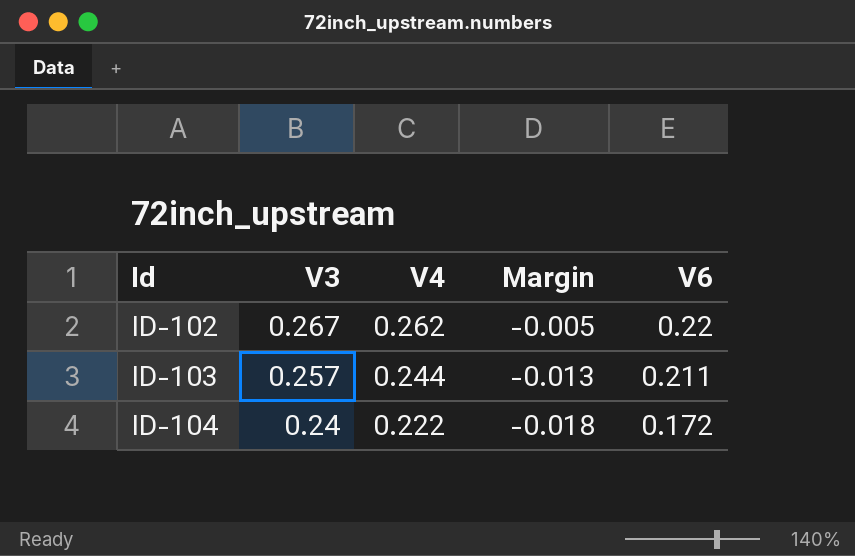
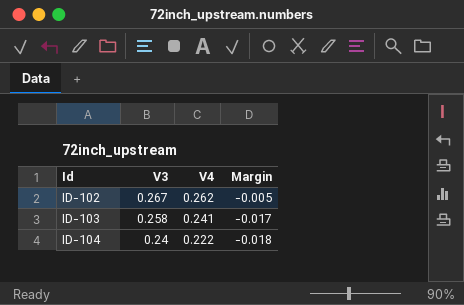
column V6 | position: 5 -> none
ID-103 | V3: 0.257 -> 0.258
ID-103 | V4: 0.244 -> 0.241
ID-103 | Margin: -0.013 -> -0.017

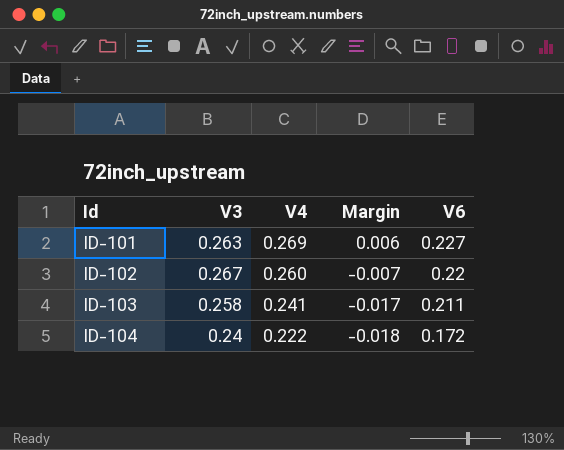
column V6 | position: none -> 5
row ID-101: none -> 0.263 | 0.269 | 0.006 | 0.227
ID-102 | V4: 0.262 -> 0.260
ID-102 | Margin: -0.005 -> -0.007

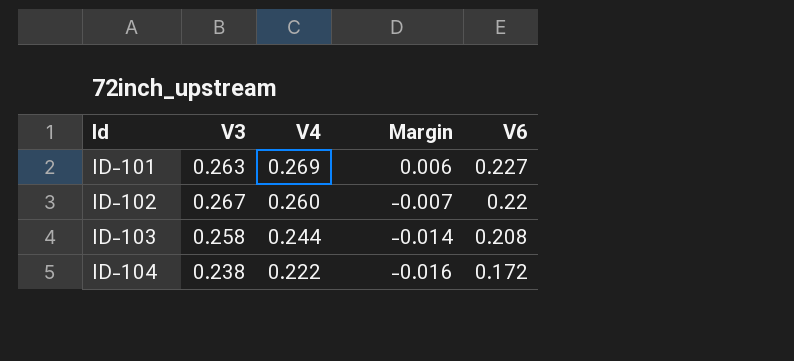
ID-103 | V4: 0.241 -> 0.244
ID-103 | Margin: -0.017 -> -0.014
ID-103 | V6: 0.211 -> 0.208
ID-104 | V3: 0.24 -> 0.238
ID-104 | Margin: -0.018 -> -0.016

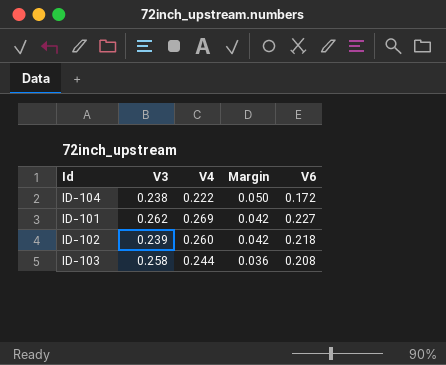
row order: Id ascending -> Margin descending
column Margin | formula: [V4] - [V3] -> [V4] - [V6]
ID-101 | V3: 0.263 -> 0.262
ID-102 | V3: 0.267 -> 0.239
ID-102 | V6: 0.22 -> 0.218

